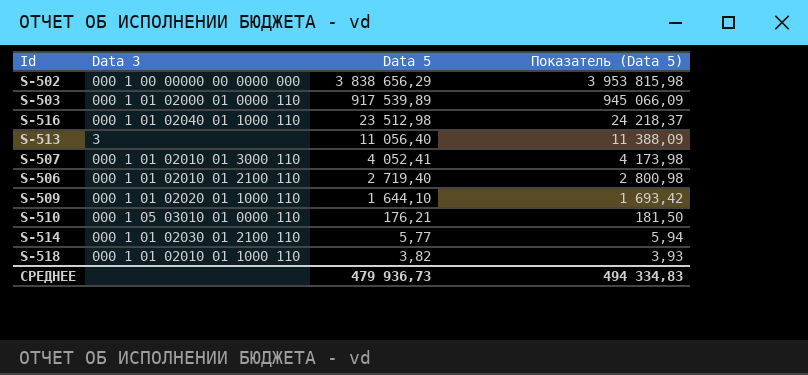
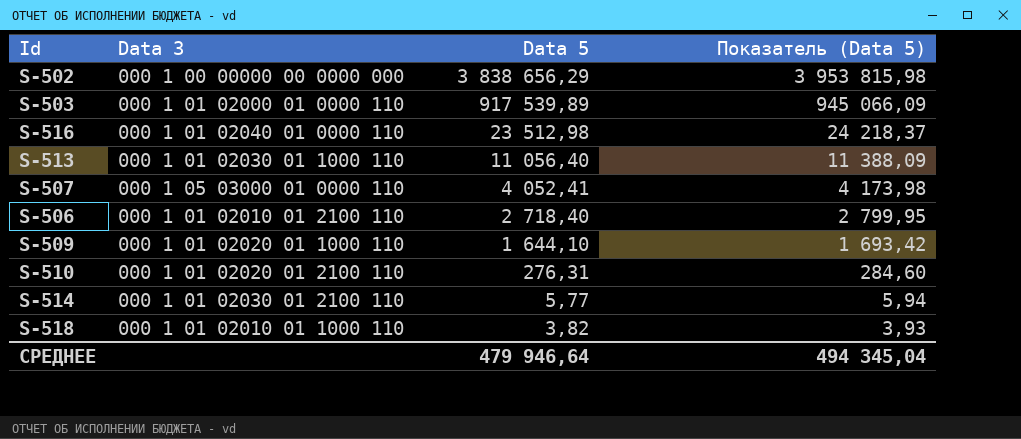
S-516 | Data 3: 000 1 01 02040 01 1000 110 -> 000 1 01 02040 01 0000 110
S-513 | Data 3: 3 -> 000 1 01 02030 01 1000 110
S-507 | Data 3: 000 1 01 02010 01 3000 110 -> 000 1 05 03000 01 0000 110
S-506 | Data 5: 2 719,40 -> 2 718,40
S-506 | Показатель (Data 5): 2 800,98 -> 2 799,95
S-510 | Data 3: 000 1 05 03010 01 0000 110 -> 000 1 01 02020 01 2100 110
S-510 | Data 5: 176,21 -> 276,31
S-510 | Показатель (Data 5): 181,50 -> 284,60
СРЕДНЕЕ | Data 5: 479 936,73 -> 479 946,64
СРЕДНЕЕ | Показатель (Data 5): 494 334,83 -> 494 345,04

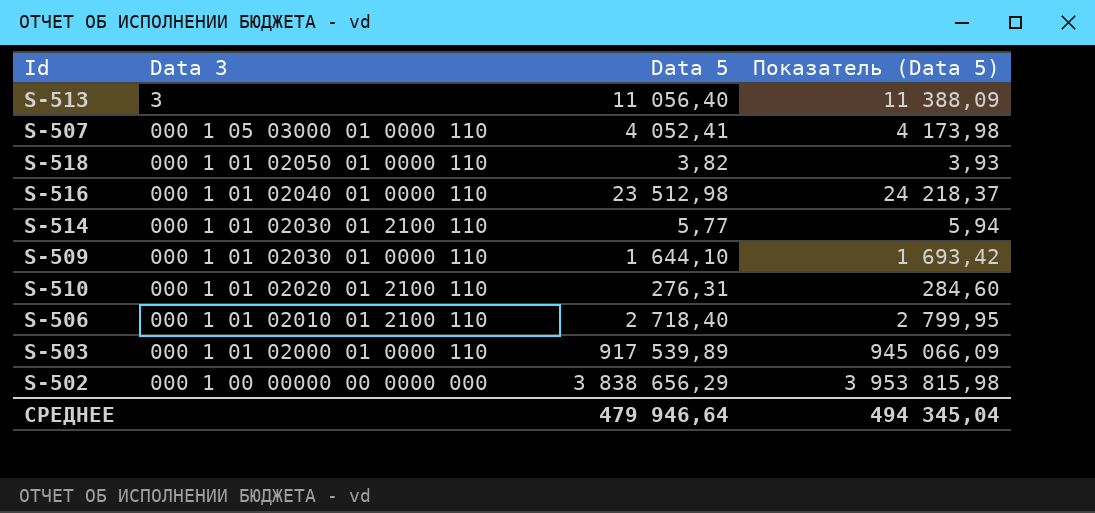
row order: Data 5 descending -> Data 3 descending
S-513 | Data 3: 000 1 01 02030 01 1000 110 -> 3
S-518 | Data 3: 000 1 01 02010 01 1000 110 -> 000 1 01 02050 01 0000 110
S-509 | Data 3: 000 1 01 02020 01 1000 110 -> 000 1 01 02030 01 0000 110

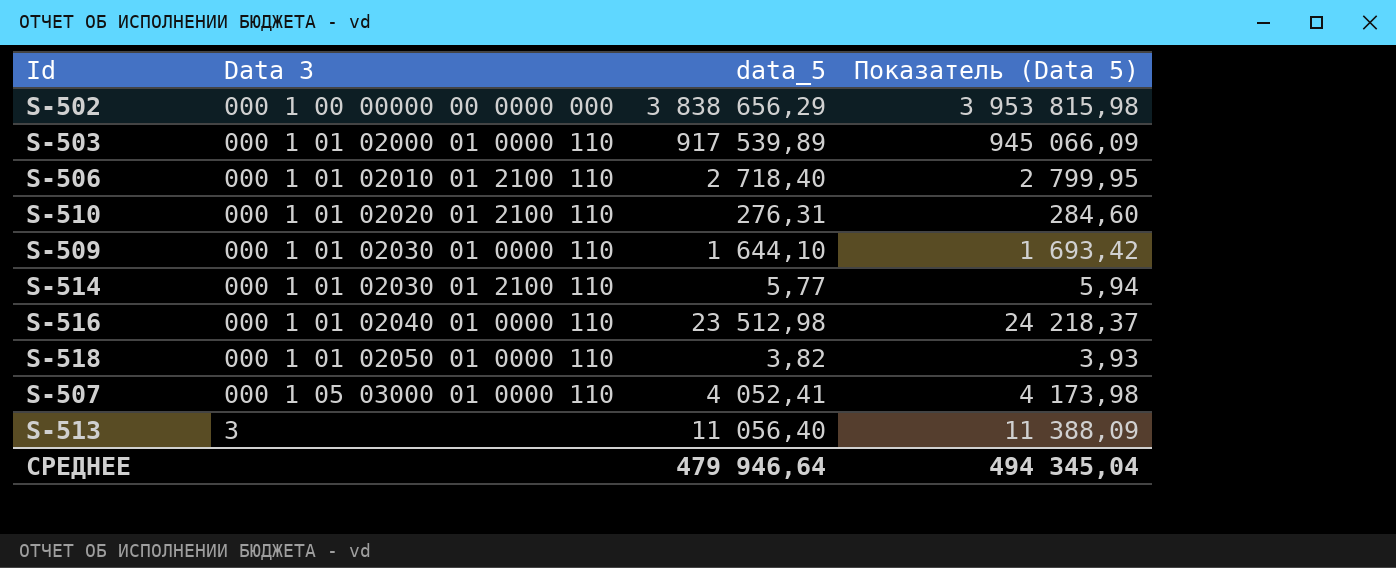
row order: Data 3 descending -> Data 3 ascending
column name: Data 5 -> data_5

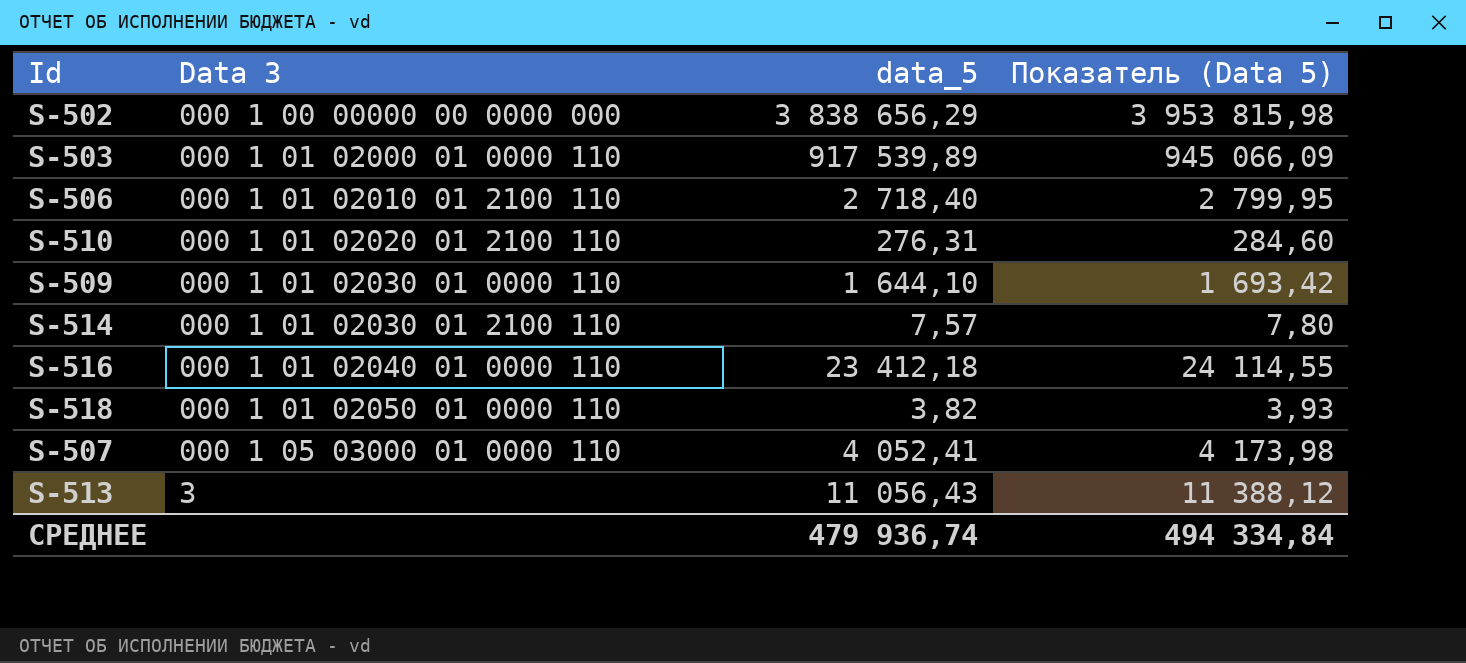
S-514 | data_5: 5,77 -> 7,57
S-514 | Показатель (Data 5): 5,94 -> 7,80
S-516 | data_5: 23 512,98 -> 23 412,18
S-516 | Показатель (Data 5): 24 218,37 -> 24 114,55
S-513 | data_5: 11 056,40 -> 11 056,43
S-513 | Показатель (Data 5): 11 388,09 -> 11 388,12
СРЕДНЕЕ | data_5: 479 946,64 -> 479 936,74
СРЕДНЕЕ | Показатель (Data 5): 494 345,04 -> 494 334,84

